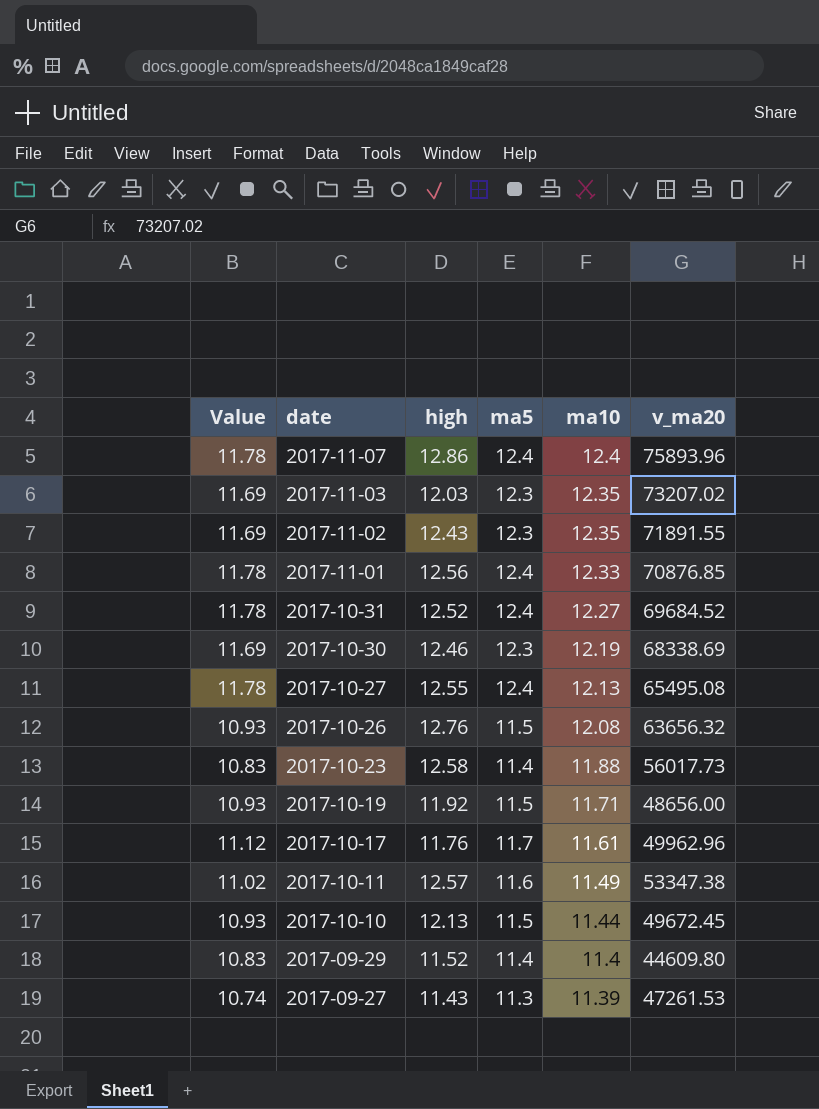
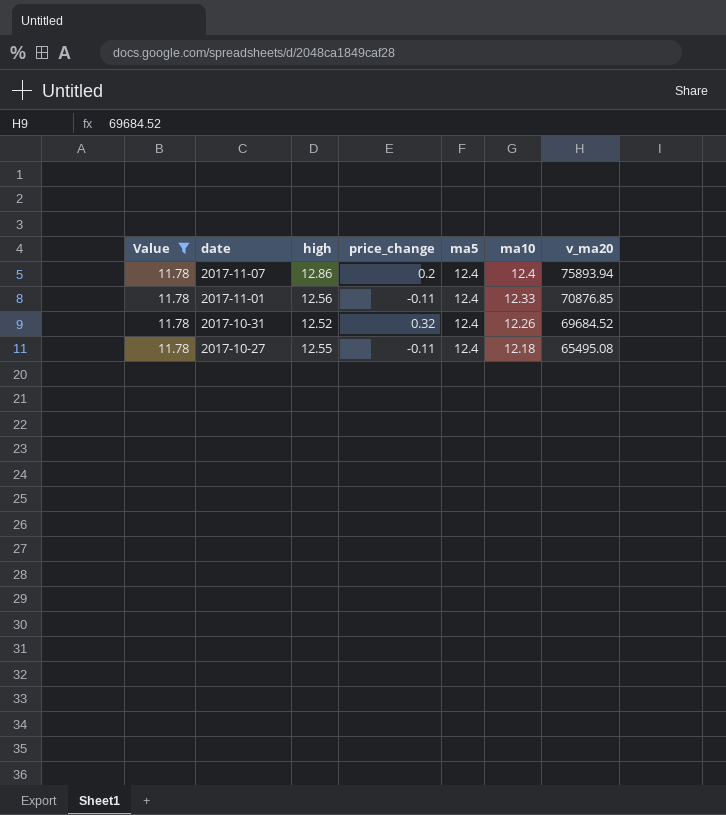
filter: none -> Value = 11.78
column price_change | position: none -> 4
2017-11-07 | v_ma20: 75893.96 -> 75893.94
2017-10-31 | ma10: 12.27 -> 12.26
2017-10-27 | ma10: 12.13 -> 12.18

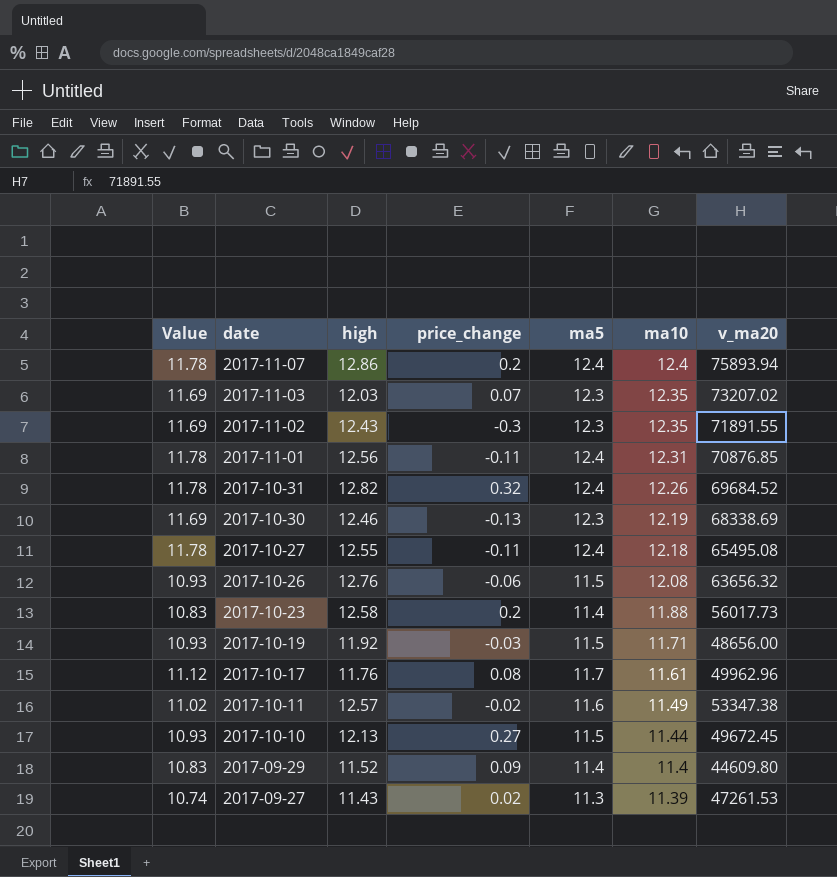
filter: Value = 11.78 -> none
2017-11-01 | ma10: 12.33 -> 12.31
2017-10-31 | high: 12.52 -> 12.82

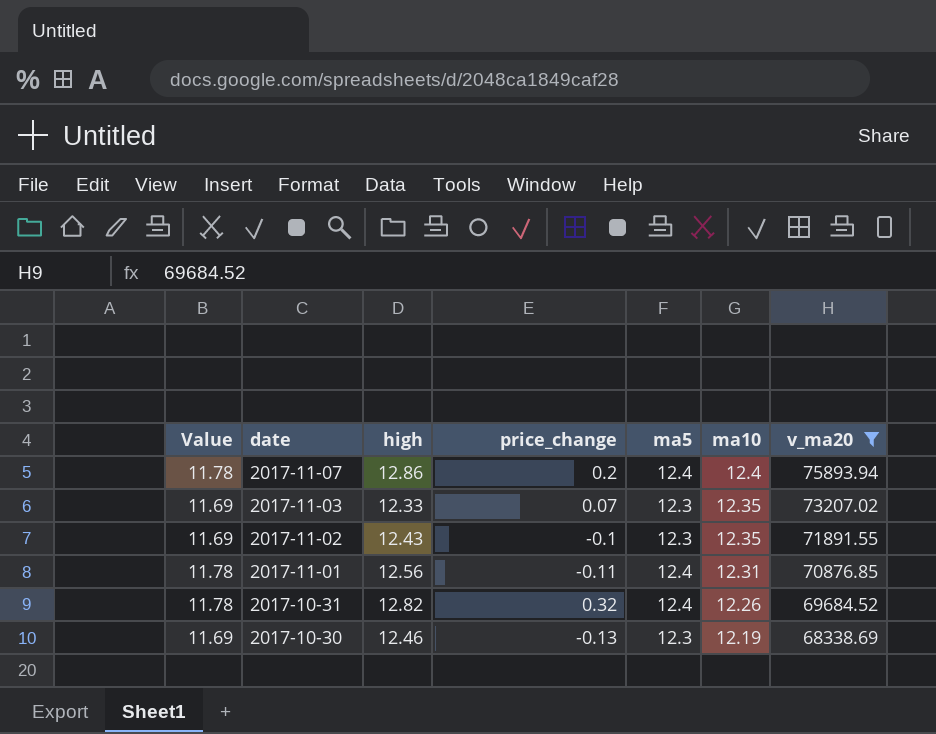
filter: none -> v_ma20 >= 68338.69
2017-11-03 | high: 12.03 -> 12.33
2017-11-02 | price_change: -0.3 -> -0.1

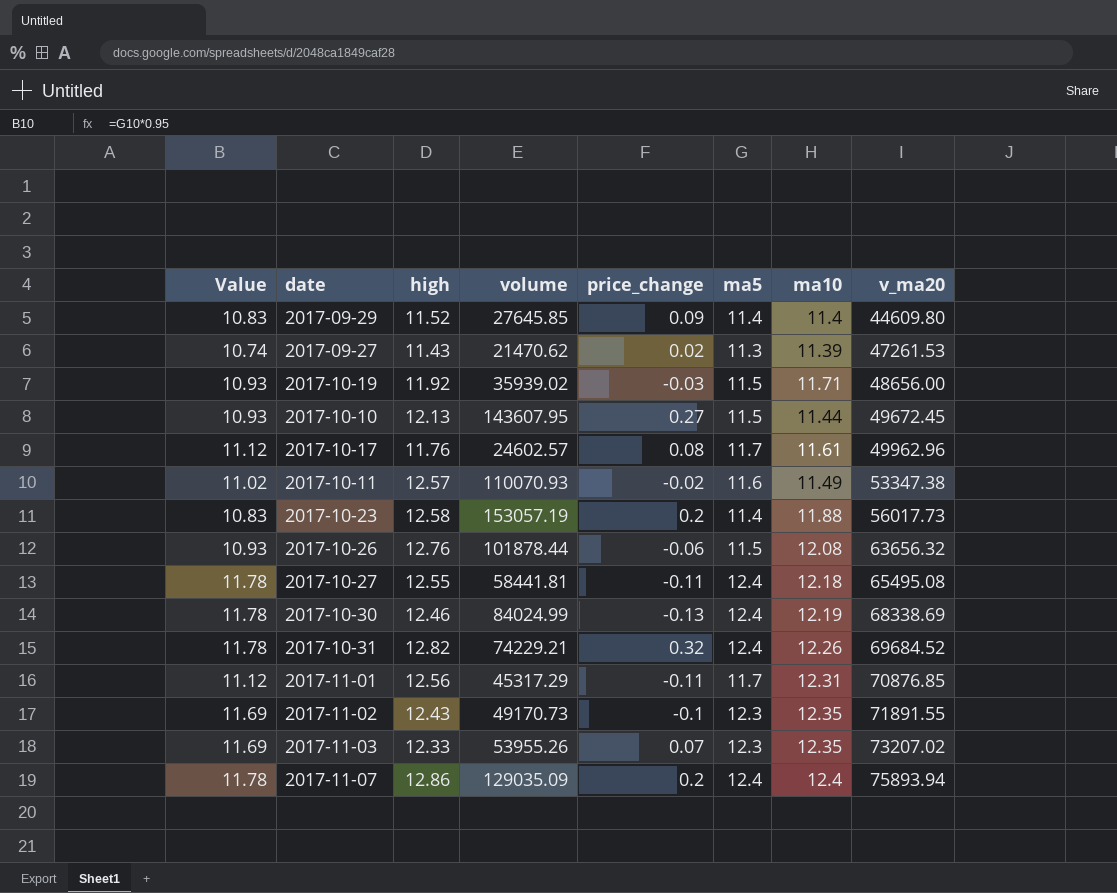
filter: v_ma20 >= 68338.69 -> none
row order: date descending -> v_ma20 ascending
column volume | position: none -> 4
2017-10-30 | Value: 11.69 -> 11.78
2017-10-30 | ma5: 12.3 -> 12.4
2017-11-01 | Value: 11.78 -> 11.12
2017-11-01 | ma5: 12.4 -> 11.7

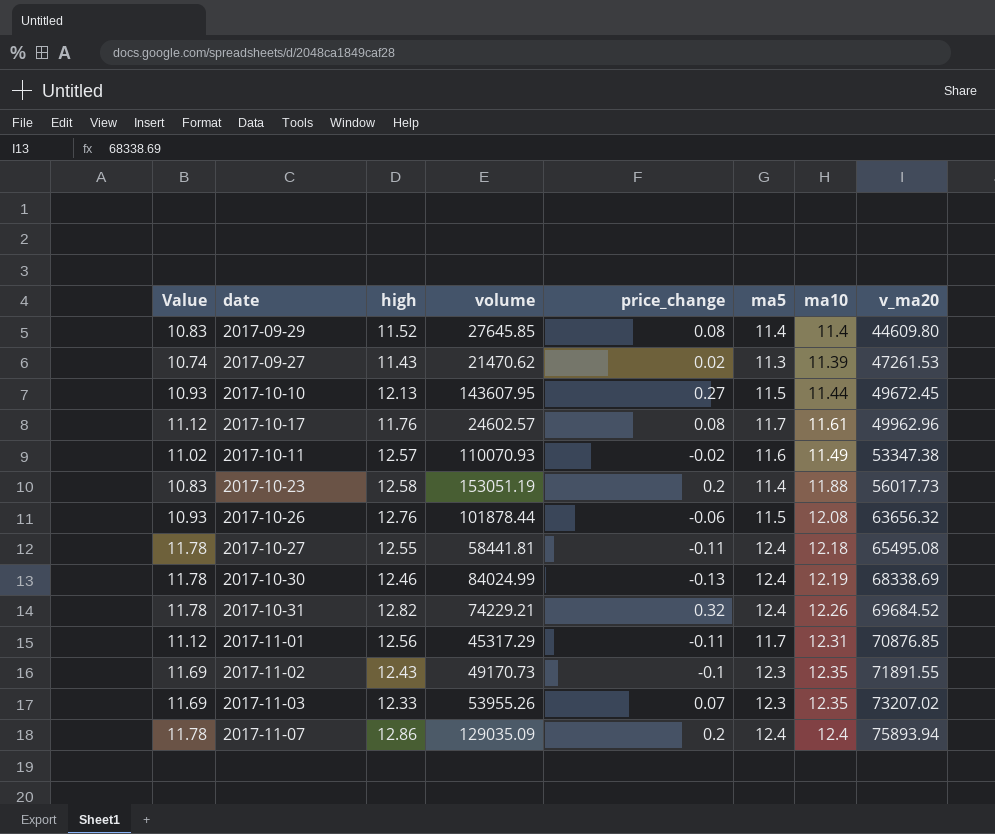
row 2017-10-19: 10.93 | 11.92 | 35939.02 | -0.03 | 11.5 | 11.71 | 48656.00 -> none
2017-09-29 | price_change: 0.09 -> 0.08
2017-10-23 | volume: 153057.19 -> 153051.19

